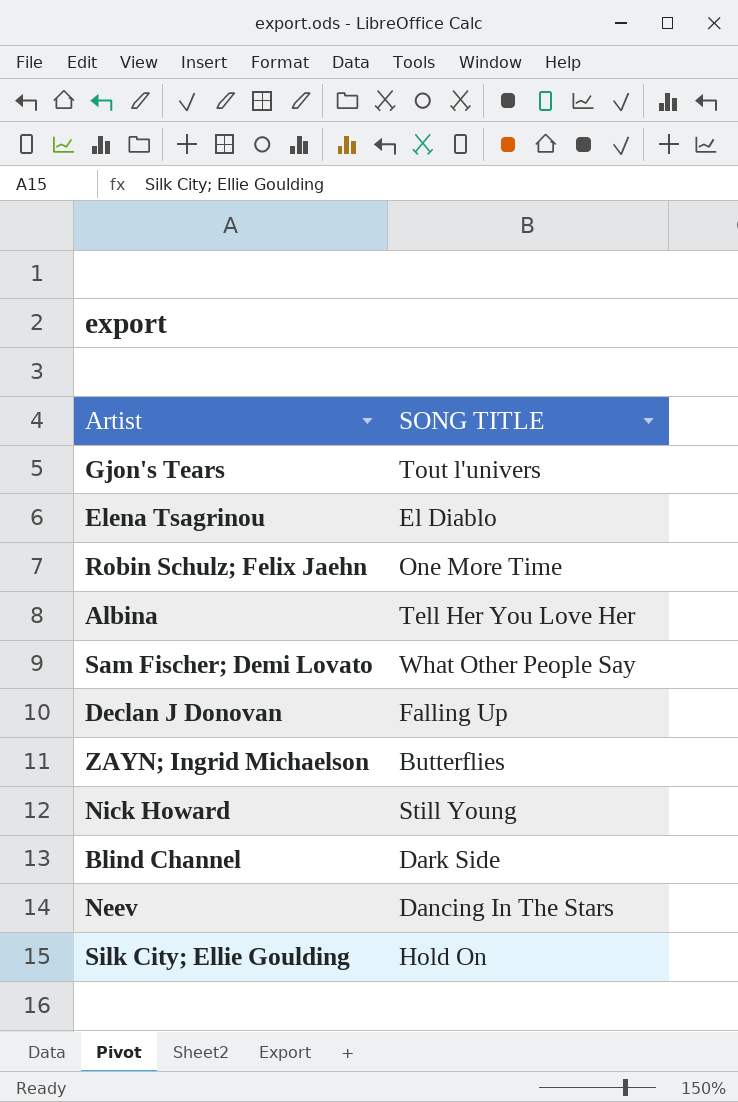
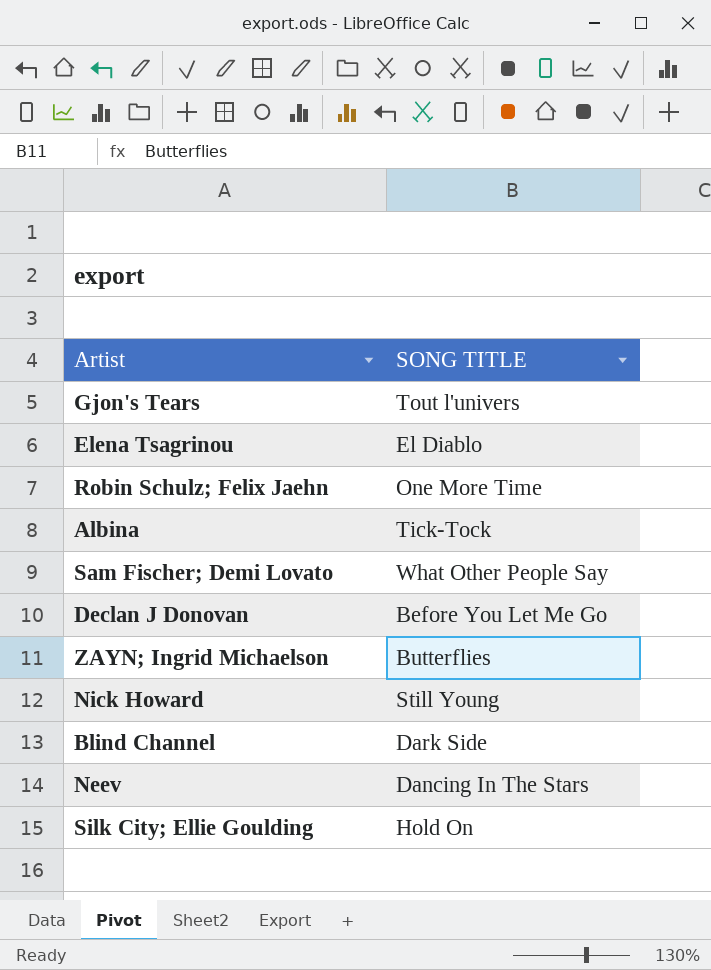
Albina | SONG TITLE: Tell Her You Love Her -> Tick-Tock
Declan J Donovan | SONG TITLE: Falling Up -> Before You Let Me Go

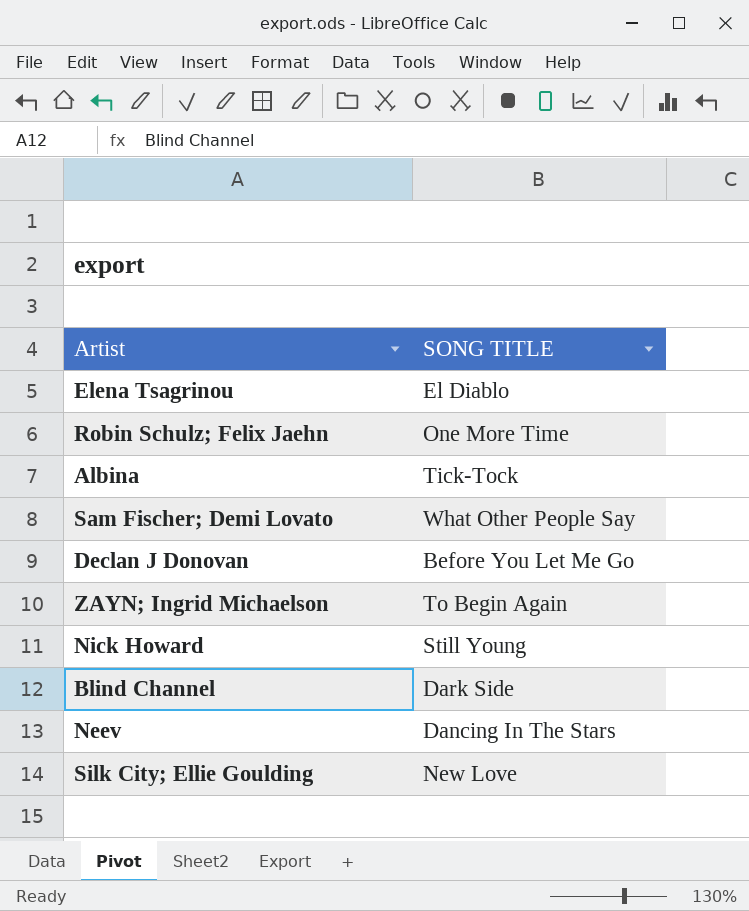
row Gjon's Tears: Tout l'univers -> none
ZAYN; Ingrid Michaelson | SONG TITLE: Butterflies -> To Begin Again
Silk City; Ellie Goulding | SONG TITLE: Hold On -> New Love

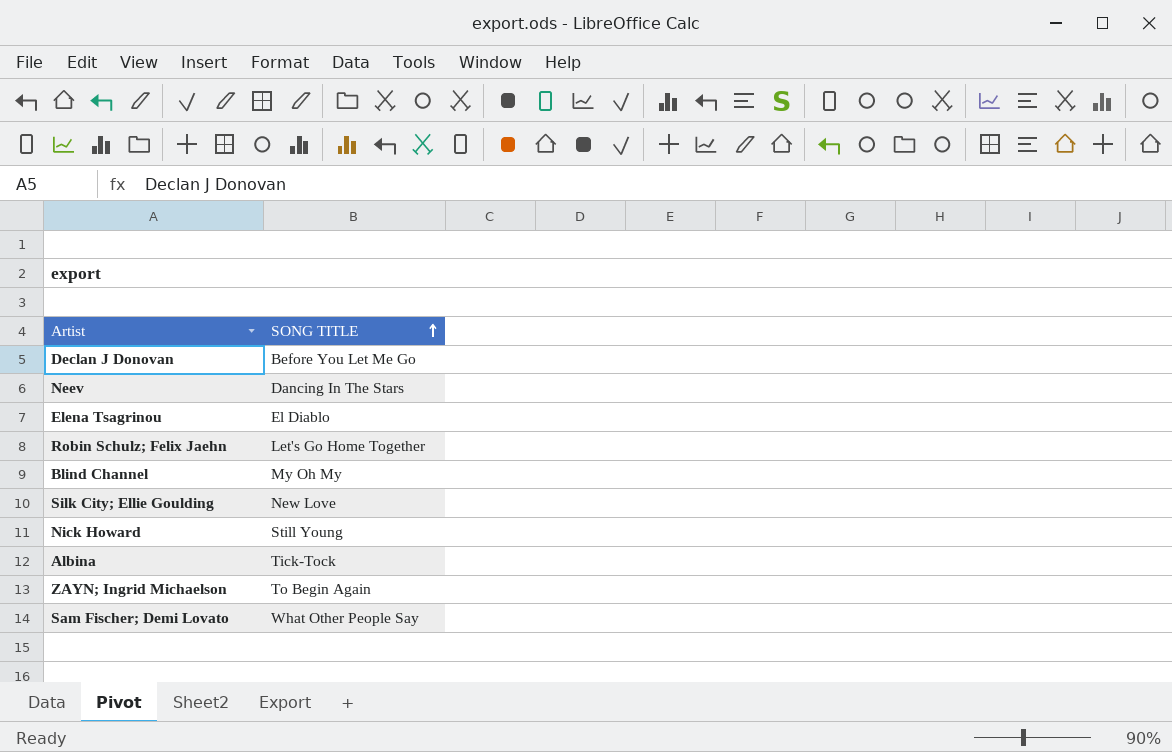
row order: none -> SONG TITLE ascending
Robin Schulz; Felix Jaehn | SONG TITLE: One More Time -> Let's Go Home Together
Blind Channel | SONG TITLE: Dark Side -> My Oh My

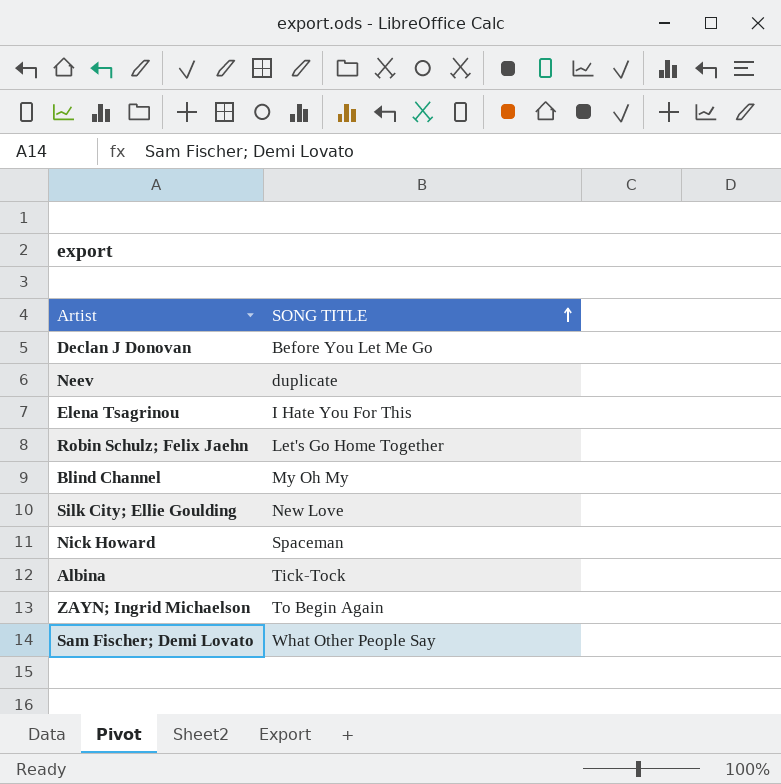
Neev | SONG TITLE: Dancing In The Stars -> duplicate
Elena Tsagrinou | SONG TITLE: El Diablo -> I Hate You For This
Nick Howard | SONG TITLE: Still Young -> Spaceman

